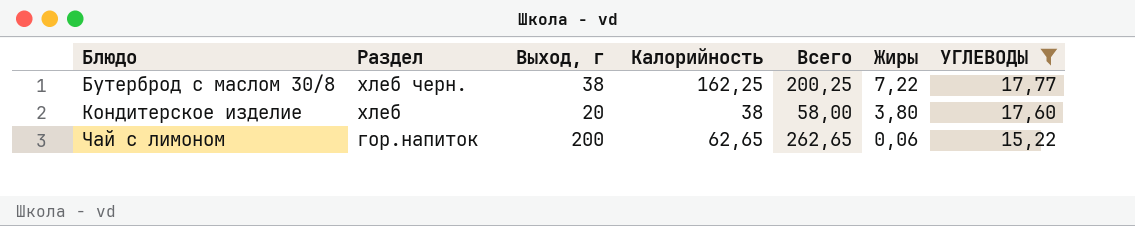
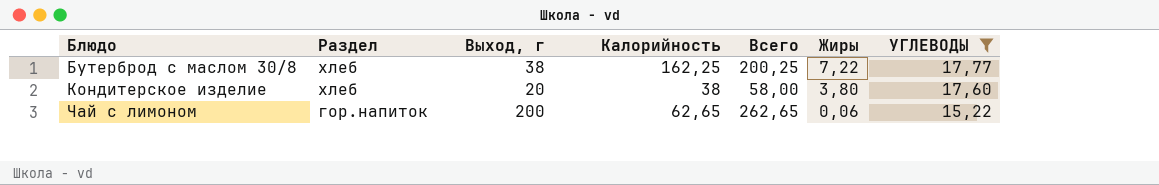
Бутерброд с маслом 30/8 | Раздел: хлеб черн. -> хлеб

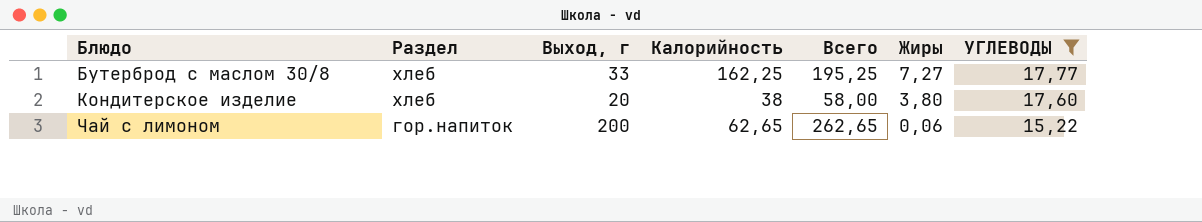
Бутерброд с маслом 30/8 | Выход, г: 38 -> 33
Бутерброд с маслом 30/8 | Всего: 200,25 -> 195,25
Бутерброд с маслом 30/8 | Жиры: 7,22 -> 7,27

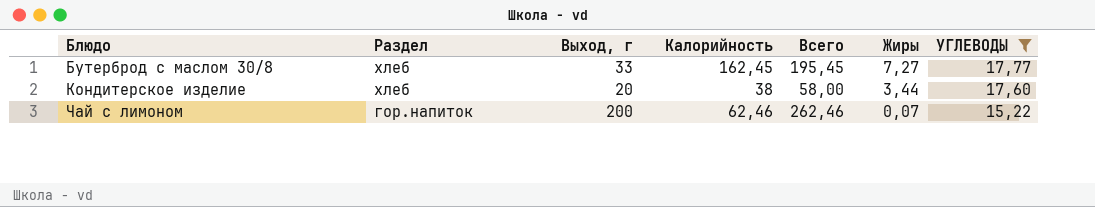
Бутерброд с маслом 30/8 | Калорийность: 162,25 -> 162,45
Бутерброд с маслом 30/8 | Всего: 195,25 -> 195,45
Кондитерское изделие | Жиры: 3,80 -> 3,44
Чай с лимоном | Калорийность: 62,65 -> 62,46
Чай с лимоном | Всего: 262,65 -> 262,46
Чай с лимоном | Жиры: 0,06 -> 0,07

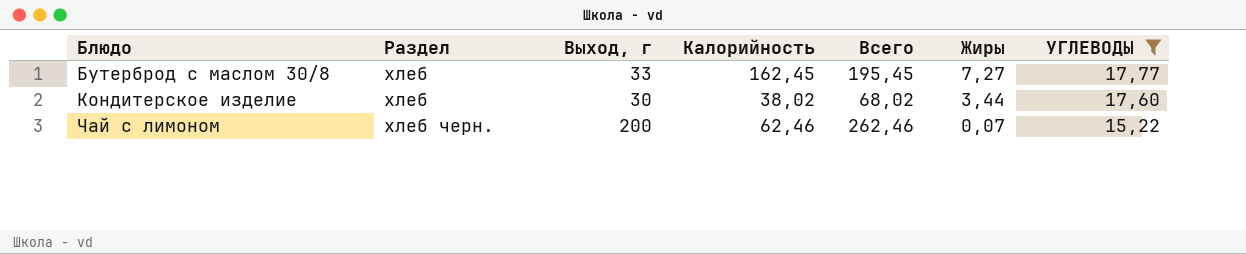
Кондитерское изделие | Выход, г: 20 -> 30
Кондитерское изделие | Калорийность: 38 -> 38,02
Кондитерское изделие | Всего: 58,00 -> 68,02
Чай с лимоном | Раздел: гор.напиток -> хлеб черн.

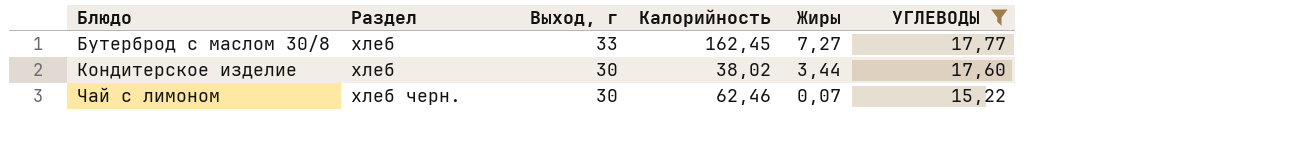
column Всего | formula: [Выход, г] + [Калорийность] -> none
Чай с лимоном | Выход, г: 200 -> 30

